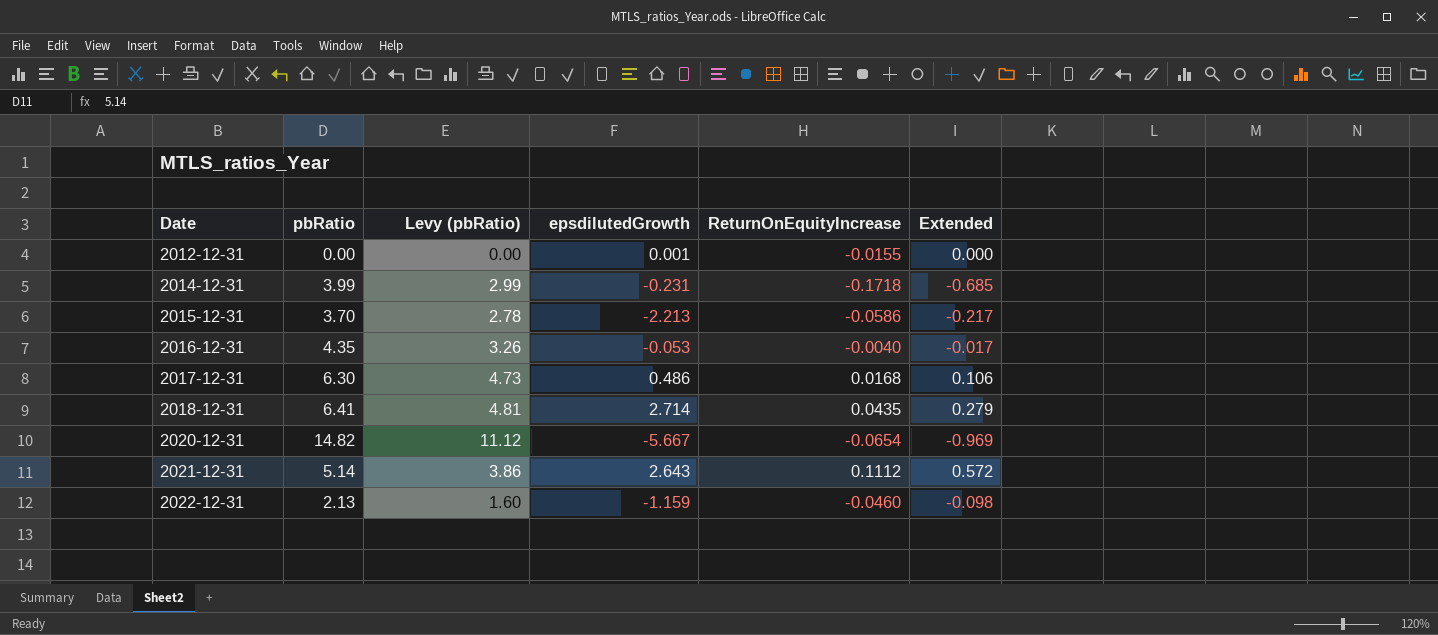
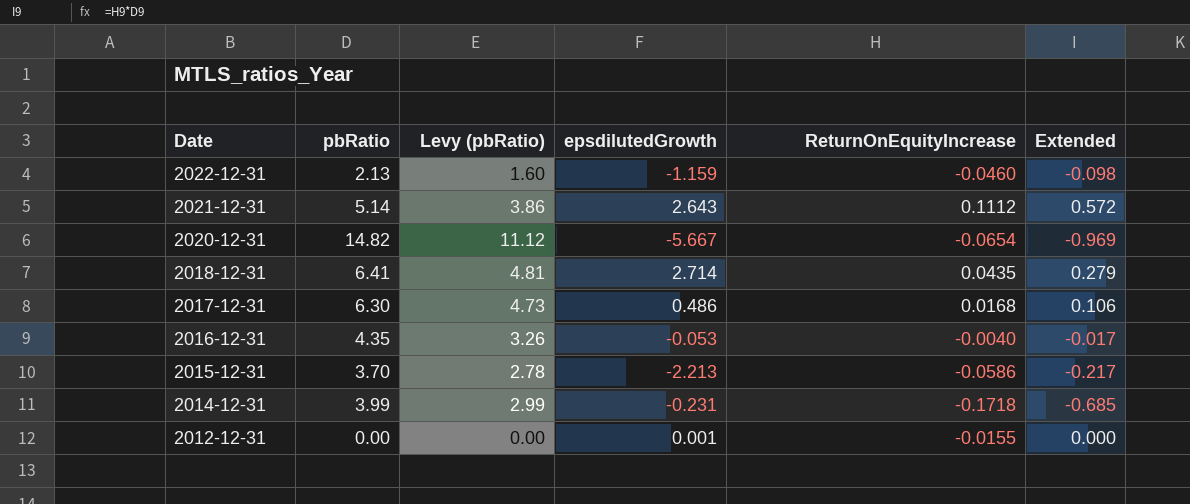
row order: Date ascending -> Date descending

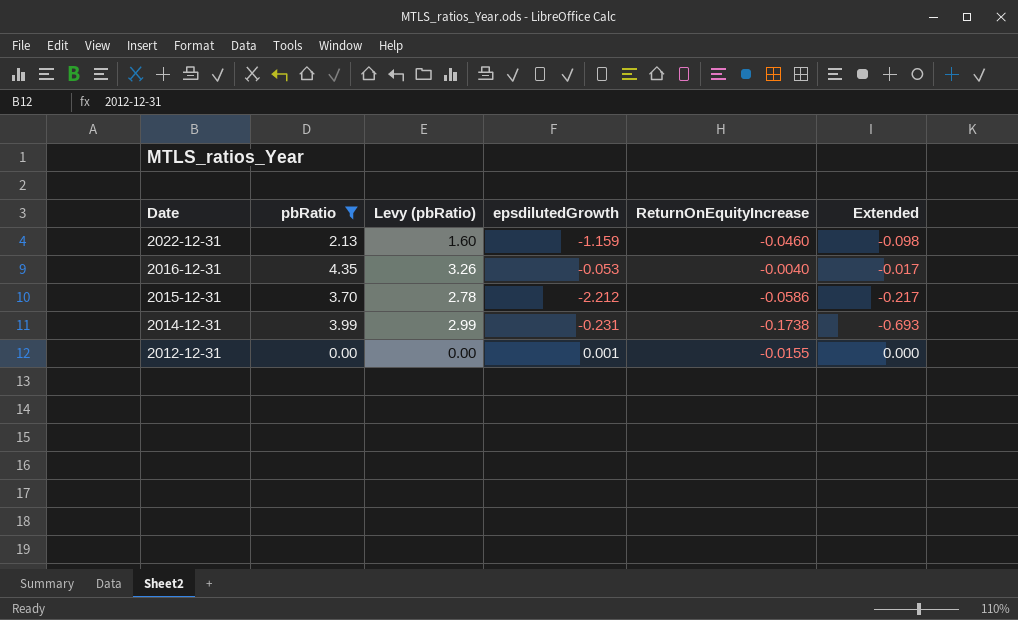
filter: none -> pbRatio <= 4.35
2015-12-31 | epsdilutedGrowth: -2.213 -> -2.212
2014-12-31 | ReturnOnEquityIncrease: -0.1718 -> -0.1738
2014-12-31 | Extended: -0.685 -> -0.693

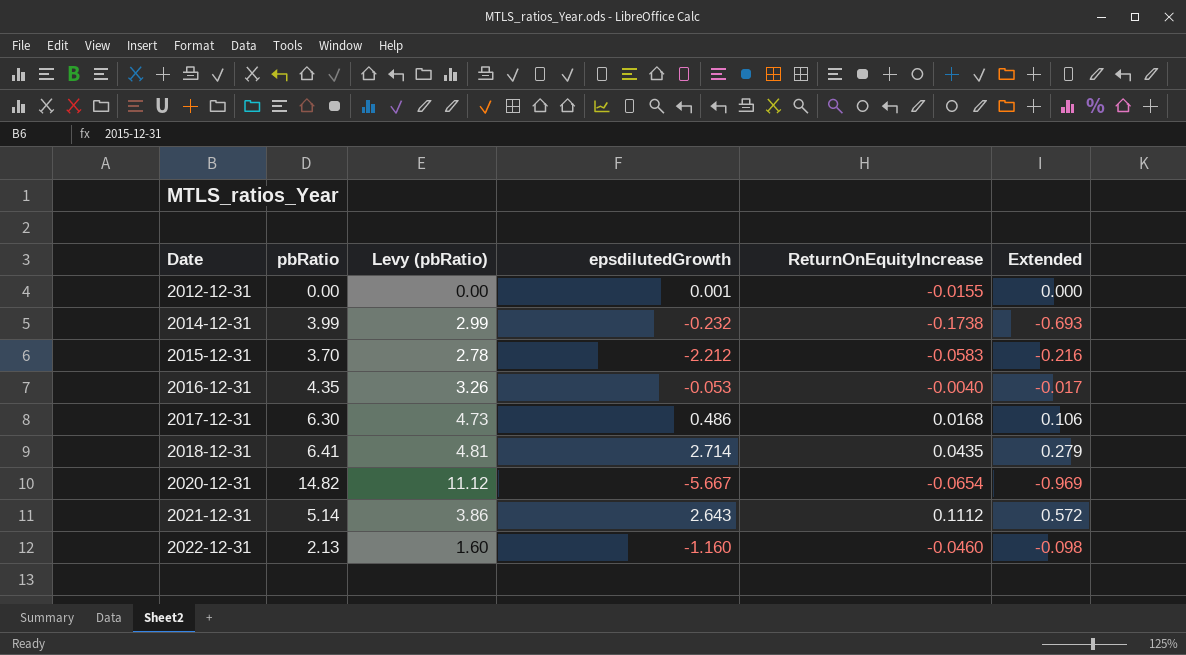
filter: pbRatio <= 4.35 -> none
row order: Date descending -> Date ascending
2014-12-31 | epsdilutedGrowth: -0.231 -> -0.232
2015-12-31 | ReturnOnEquityIncrease: -0.0586 -> -0.0583
2015-12-31 | Extended: -0.217 -> -0.216
2022-12-31 | epsdilutedGrowth: -1.159 -> -1.160

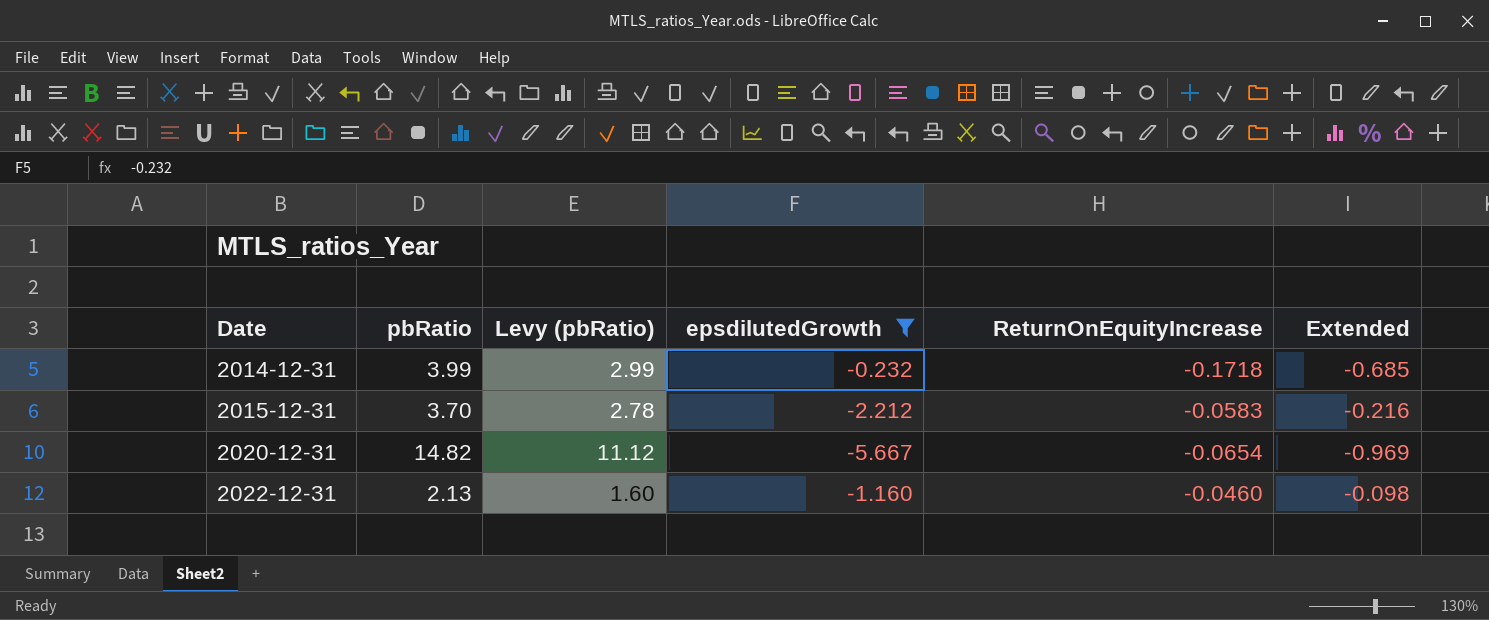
filter: none -> epsdilutedGrowth <= -0.232
2014-12-31 | ReturnOnEquityIncrease: -0.1738 -> -0.1718
2014-12-31 | Extended: -0.693 -> -0.685

